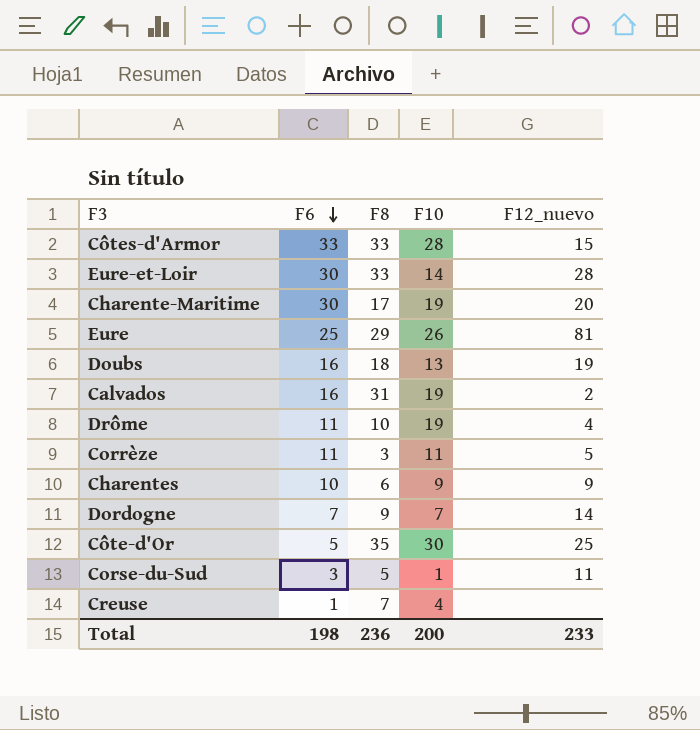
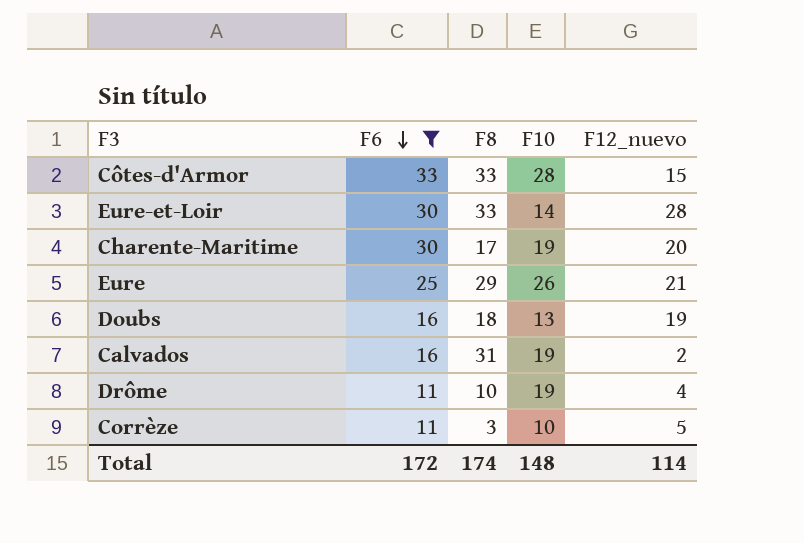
filter: none -> F6 >= 11
Eure | F12_nuevo: 81 -> 21
Corrèze | F10: 11 -> 10
Total | F6: 198 -> 172
Total | F8: 236 -> 174
Total | F10: 200 -> 148
Total | F12_nuevo: 233 -> 114

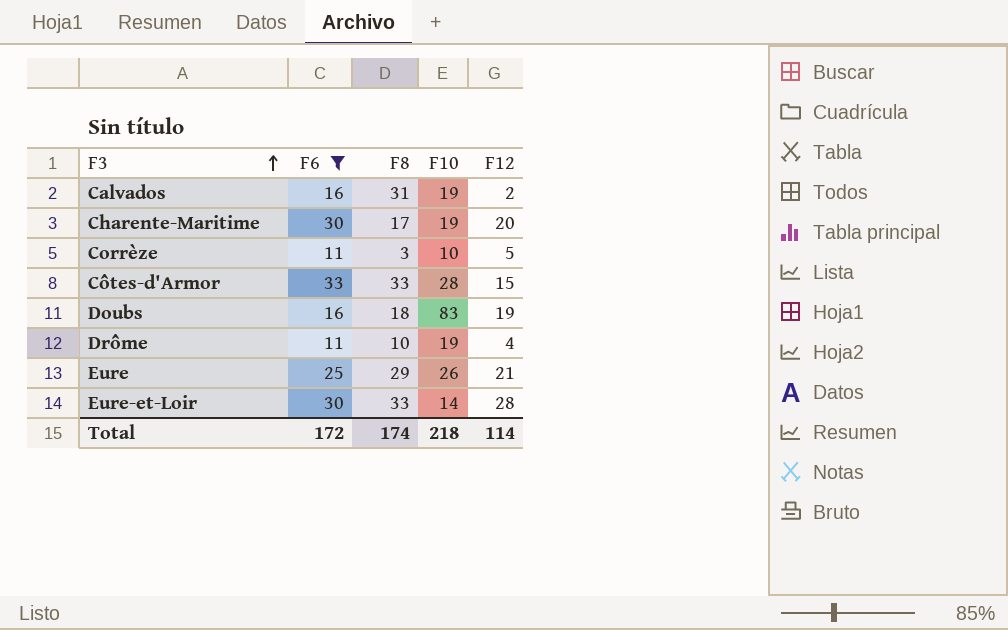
row order: F6 descending -> F3 ascending
column name: F12_nuevo -> F12
Doubs | F10: 13 -> 83
Total | F10: 148 -> 218

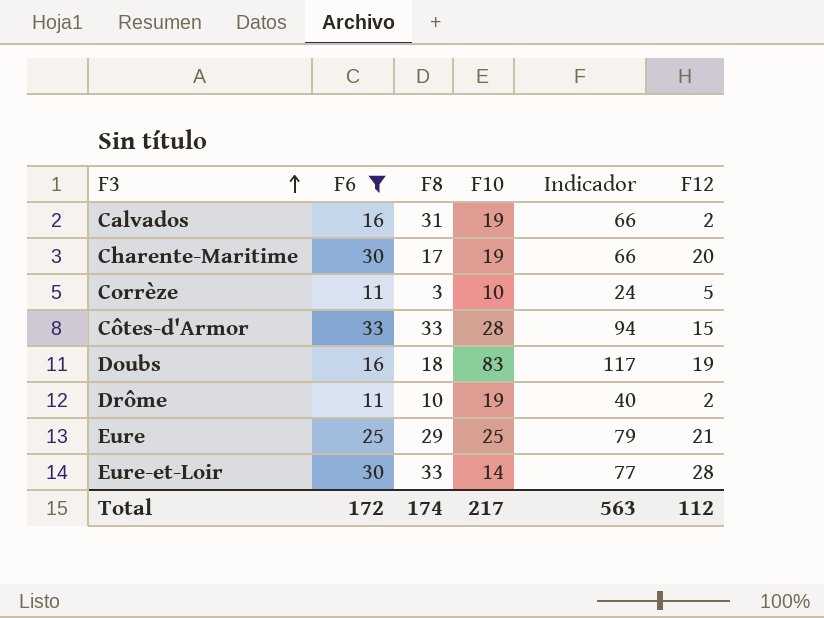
column Indicador | formula: none -> [F6] + [F8] + [F10]
Drôme | F12: 4 -> 2
Eure | F10: 26 -> 25
Total | F10: 218 -> 217
Total | F12: 114 -> 112

